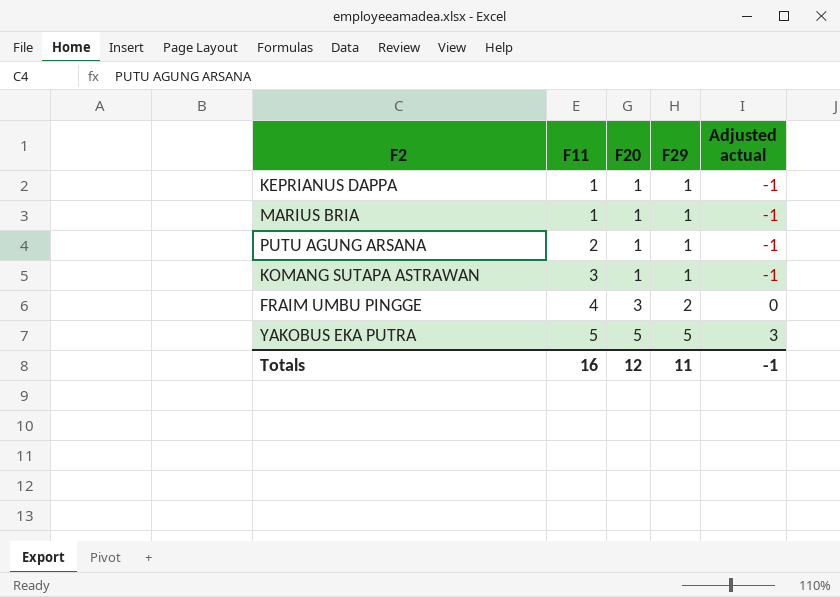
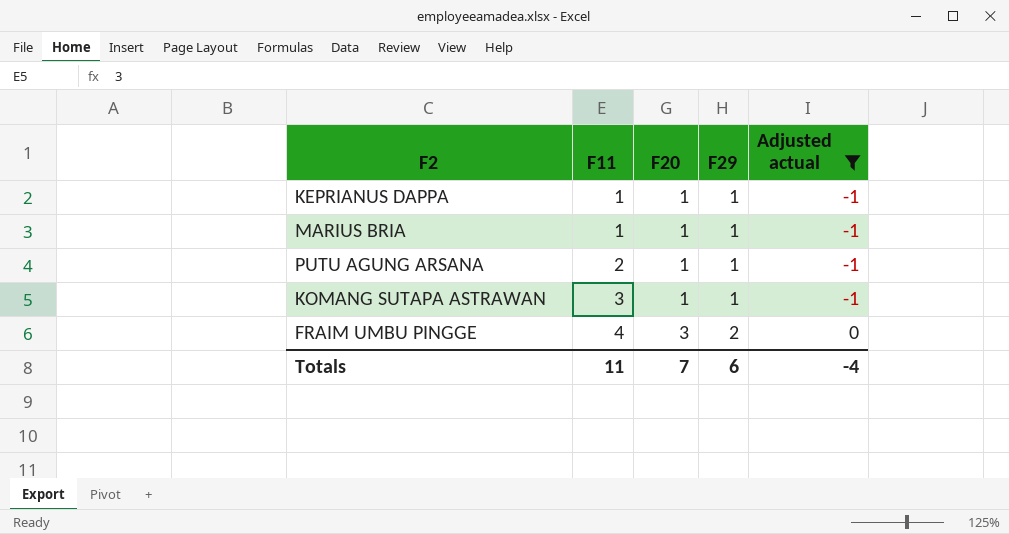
filter: none -> Adjusted actual != 3
Totals | F11: 16 -> 11
Totals | F20: 12 -> 7
Totals | F29: 11 -> 6
Totals | Adjusted actual: -1 -> -4

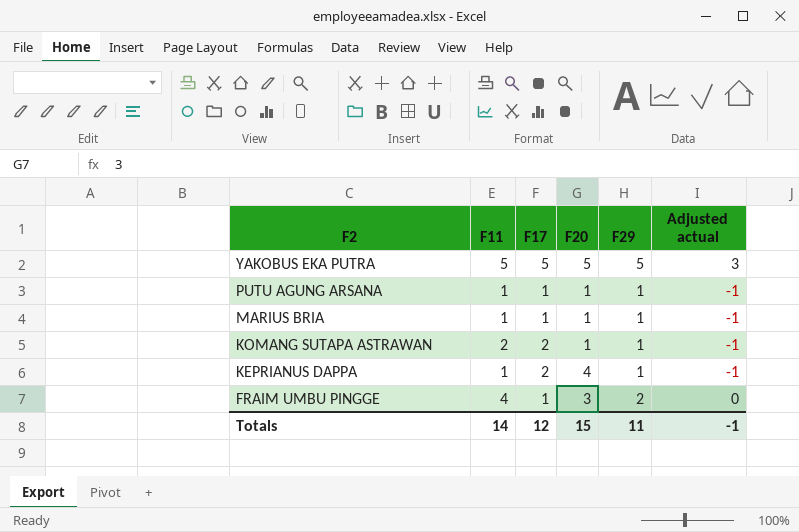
filter: Adjusted actual != 3 -> none
row order: F11 ascending -> F2 descending
column F17 | position: none -> 3
PUTU AGUNG ARSANA | F11: 2 -> 1
KOMANG SUTAPA ASTRAWAN | F11: 3 -> 2
KEPRIANUS DAPPA | F20: 1 -> 4
Totals | F11: 11 -> 14
Totals | F20: 7 -> 15
Totals | F29: 6 -> 11
Totals | Adjusted actual: -4 -> -1

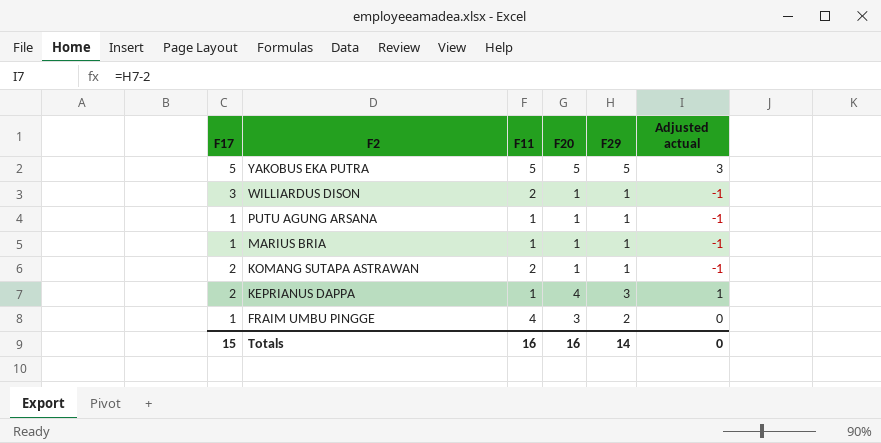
column F17 | position: 3 -> 1
row WILLIARDUS DISON: none -> 3 | 2 | 1 | 1 | -1
KEPRIANUS DAPPA | F29: 1 -> 3
KEPRIANUS DAPPA | Adjusted actual: -1 -> 1
Totals | F17: 12 -> 15
Totals | F11: 14 -> 16
Totals | F20: 15 -> 16
Totals | F29: 11 -> 14
Totals | Adjusted actual: -1 -> 0

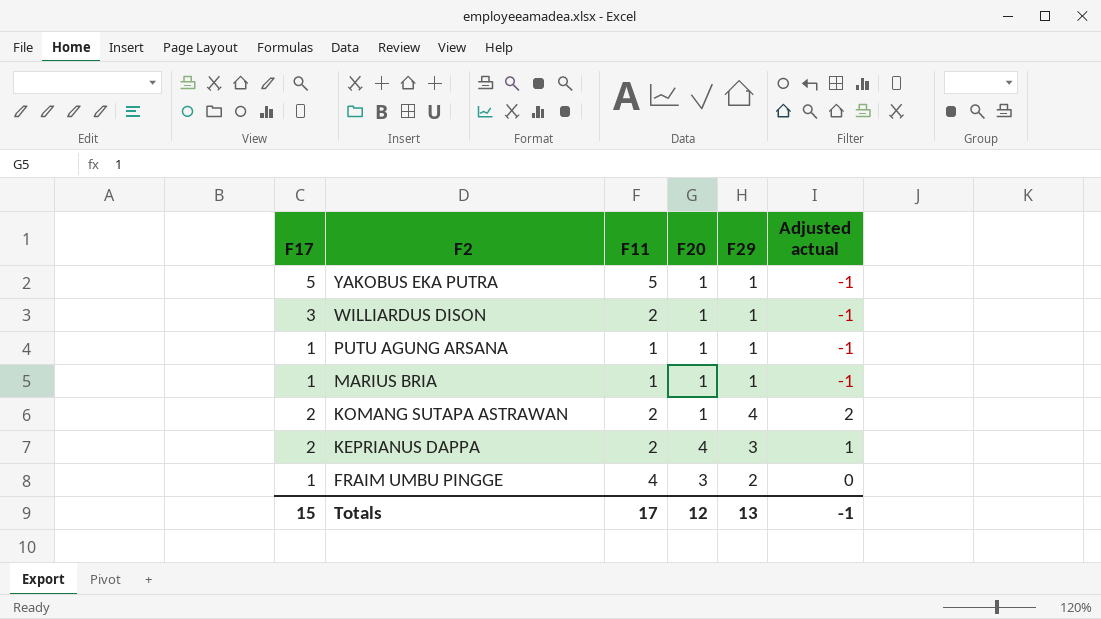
YAKOBUS EKA PUTRA | F20: 5 -> 1
YAKOBUS EKA PUTRA | F29: 5 -> 1
YAKOBUS EKA PUTRA | Adjusted actual: 3 -> -1
KOMANG SUTAPA ASTRAWAN | F29: 1 -> 4
KOMANG SUTAPA ASTRAWAN | Adjusted actual: -1 -> 2
KEPRIANUS DAPPA | F11: 1 -> 2
Totals | F11: 16 -> 17
Totals | F20: 16 -> 12
Totals | F29: 14 -> 13
Totals | Adjusted actual: 0 -> -1

